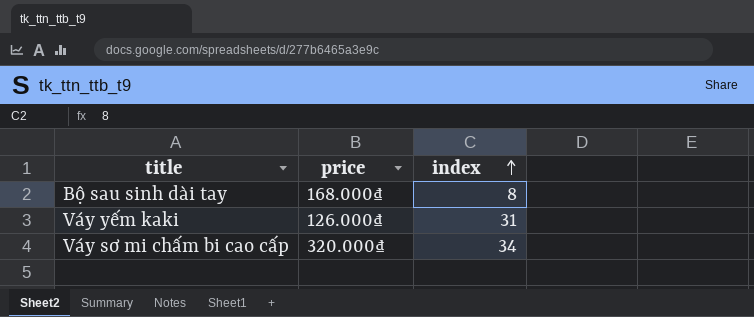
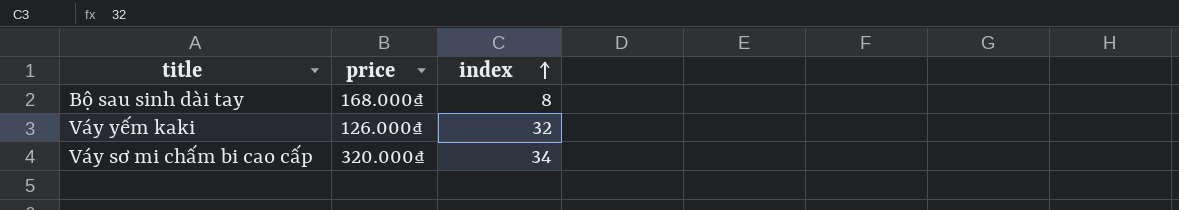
Váy yếm kaki | index: 31 -> 32

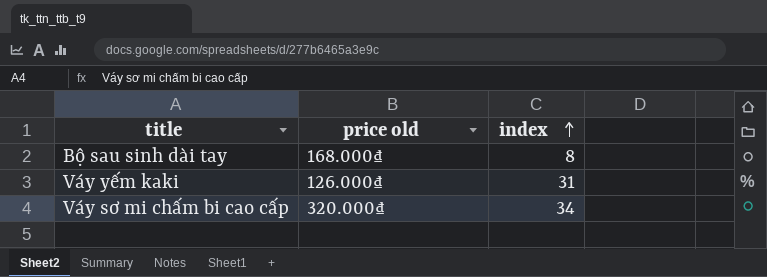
column name: price -> price old
Váy yếm kaki | index: 32 -> 31

